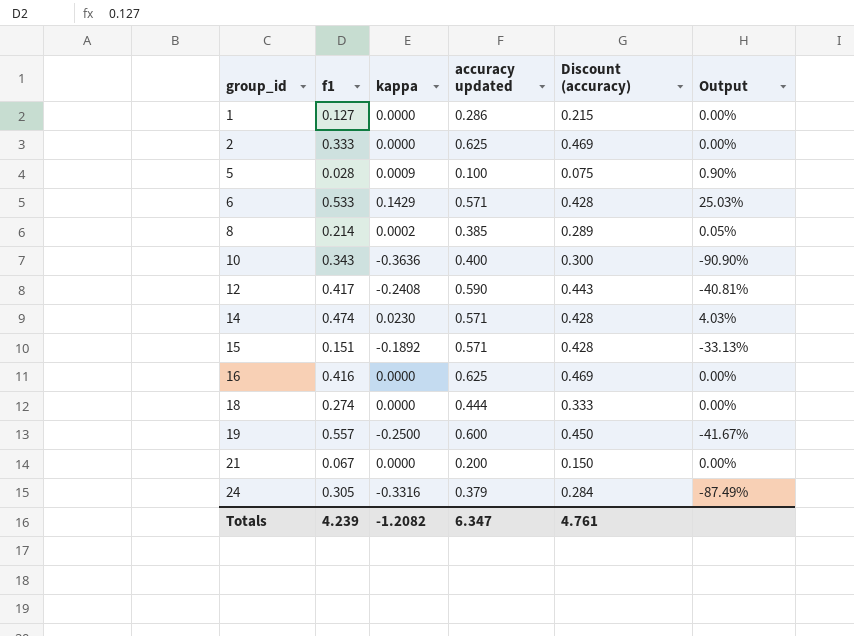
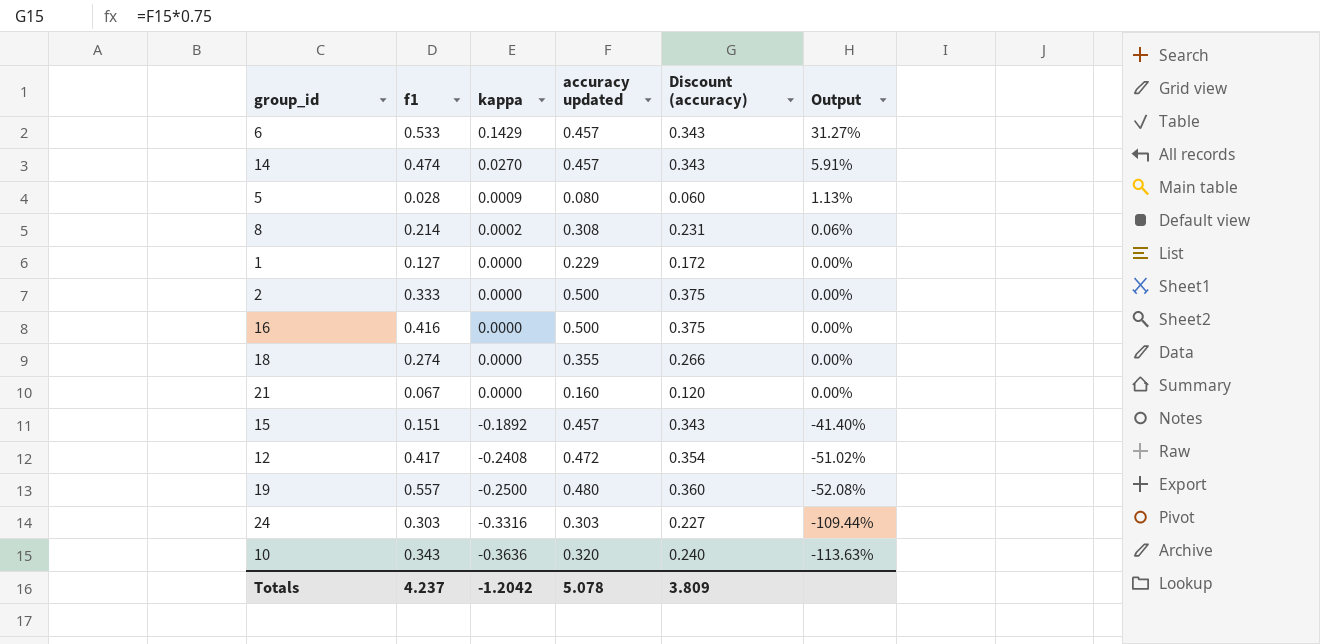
row order: group_id ascending -> kappa descending
6 | accuracy updated: 0.571 -> 0.457
6 | Discount (accuracy): 0.428 -> 0.343
6 | Output: 25.03% -> 31.27%
14 | kappa: 0.0230 -> 0.0270
14 | accuracy updated: 0.571 -> 0.457
14 | Discount (accuracy): 0.428 -> 0.343
14 | Output: 4.03% -> 5.91%
5 | accuracy updated: 0.100 -> 0.080
5 | Discount (accuracy): 0.075 -> 0.060
5 | Output: 0.90% -> 1.13%
8 | accuracy updated: 0.385 -> 0.308
8 | Discount (accuracy): 0.289 -> 0.231
8 | Output: 0.05% -> 0.06%
1 | accuracy updated: 0.286 -> 0.229
1 | Discount (accuracy): 0.215 -> 0.172
2 | accuracy updated: 0.625 -> 0.500
2 | Discount (accuracy): 0.469 -> 0.375
16 | accuracy updated: 0.625 -> 0.500
16 | Discount (accuracy): 0.469 -> 0.375
18 | accuracy updated: 0.444 -> 0.355
18 | Discount (accuracy): 0.333 -> 0.266
21 | accuracy updated: 0.200 -> 0.160
21 | Discount (accuracy): 0.150 -> 0.120
15 | accuracy updated: 0.571 -> 0.457
15 | Discount (accuracy): 0.428 -> 0.343
15 | Output: -33.13% -> -41.40%
12 | accuracy updated: 0.590 -> 0.472
12 | Discount (accuracy): 0.443 -> 0.354
12 | Output: -40.81% -> -51.02%
19 | accuracy updated: 0.600 -> 0.480
19 | Discount (accuracy): 0.450 -> 0.360
19 | Output: -41.67% -> -52.08%
24 | f1: 0.305 -> 0.303
24 | accuracy updated: 0.379 -> 0.303
24 | Discount (accuracy): 0.284 -> 0.227
24 | Output: -87.49% -> -109.44%
10 | accuracy updated: 0.400 -> 0.320
10 | Discount (accuracy): 0.300 -> 0.240
10 | Output: -90.90% -> -113.63%
Totals | f1: 4.239 -> 4.237
Totals | kappa: -1.2082 -> -1.2042
Totals | accuracy updated: 6.347 -> 5.078
Totals | Discount (accuracy): 4.761 -> 3.809

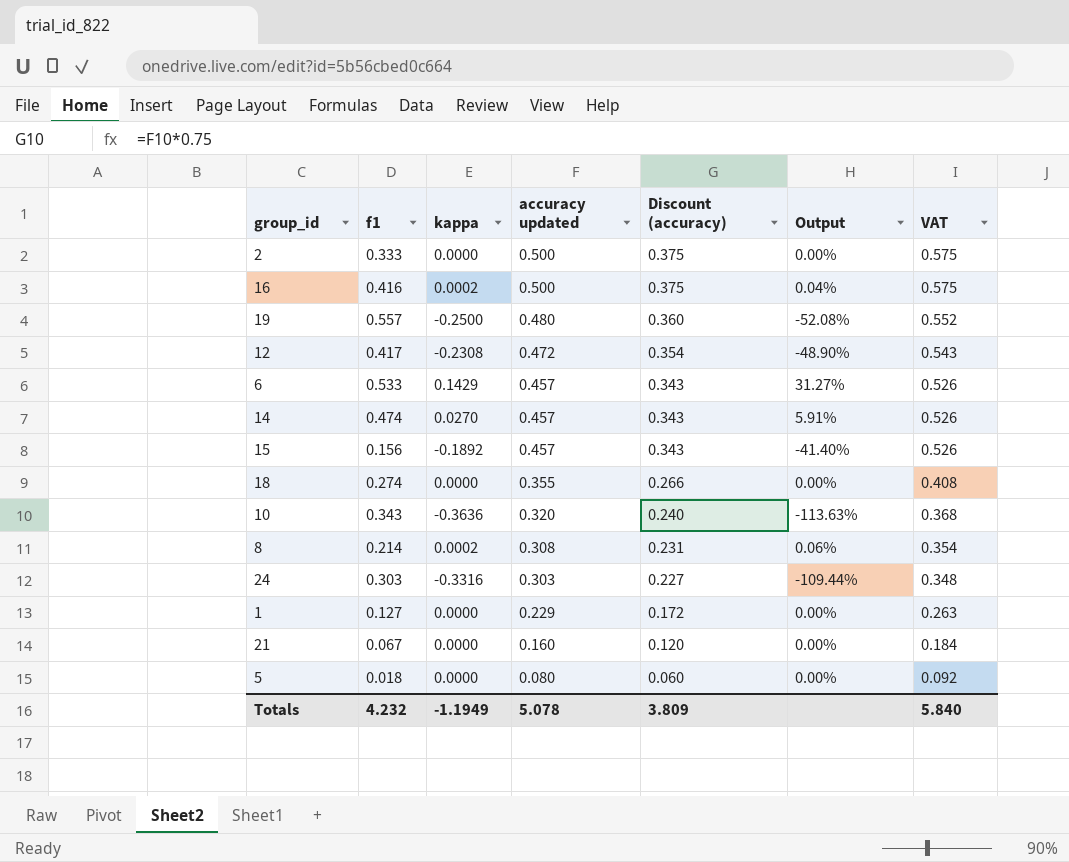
row order: kappa descending -> accuracy updated descending
column VAT | formula: none -> [accuracy updated] * 1.15
16 | kappa: 0.0000 -> 0.0002
16 | Output: 0.00% -> 0.04%
12 | kappa: -0.2408 -> -0.2308
12 | Output: -51.02% -> -48.90%
15 | f1: 0.151 -> 0.156
5 | f1: 0.028 -> 0.018
5 | kappa: 0.0009 -> 0.0000
5 | Output: 1.13% -> 0.00%
Totals | f1: 4.237 -> 4.232
Totals | kappa: -1.2042 -> -1.1949

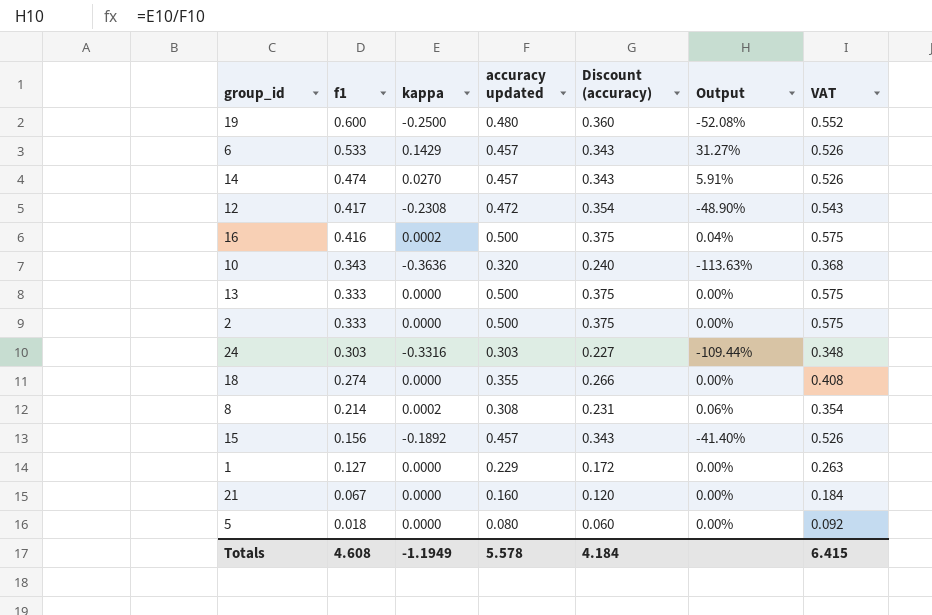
row order: accuracy updated descending -> f1 descending
19 | f1: 0.557 -> 0.600
row 13: none -> 0.333 | 0.0000 | 0.500 | 0.375 | 0.00% | 0.575
Totals | f1: 4.232 -> 4.608
Totals | accuracy updated: 5.078 -> 5.578
Totals | Discount (accuracy): 3.809 -> 4.184
Totals | VAT: 5.840 -> 6.415

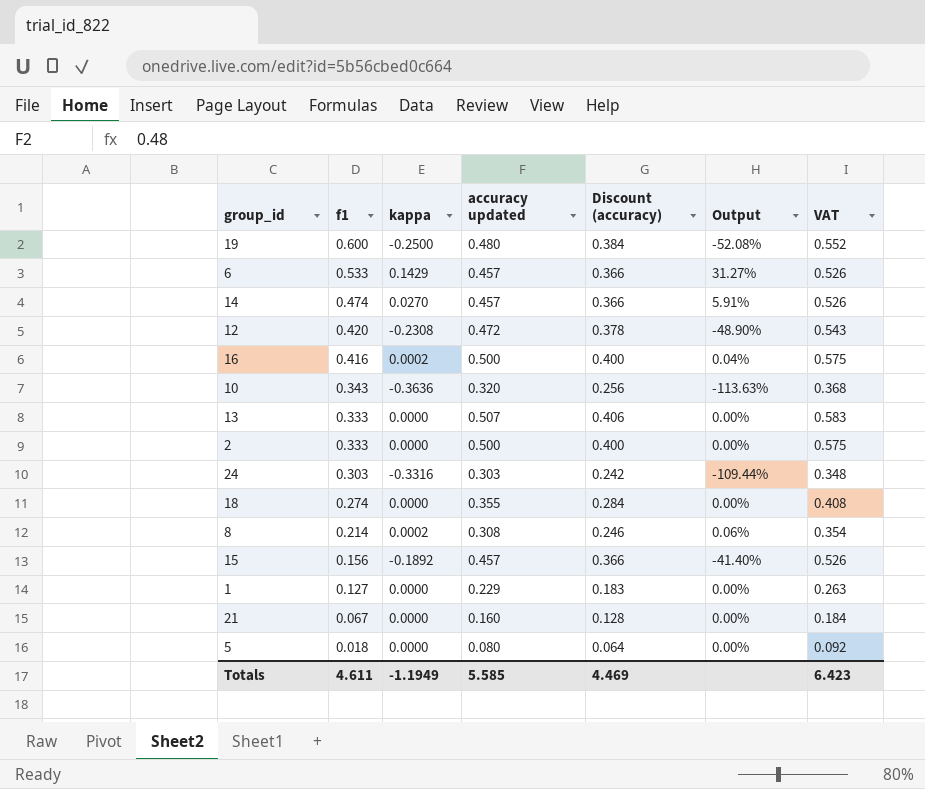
column Discount (accuracy) | formula: [accuracy updated] * 0.75 -> [accuracy updated] * 0.8
12 | f1: 0.417 -> 0.420
13 | accuracy updated: 0.500 -> 0.507
13 | VAT: 0.575 -> 0.583
Totals | f1: 4.608 -> 4.611
Totals | accuracy updated: 5.578 -> 5.585
Totals | Discount (accuracy): 4.184 -> 4.469
Totals | VAT: 6.415 -> 6.423

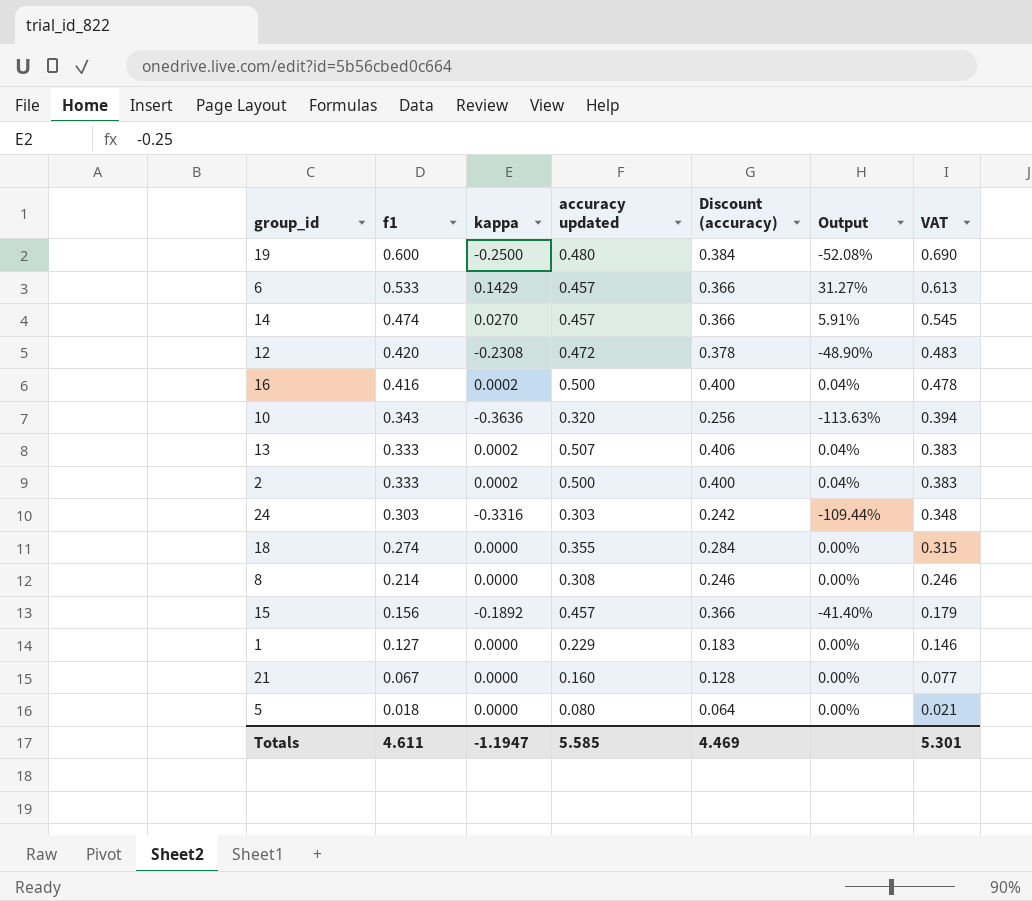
column VAT | formula: [accuracy updated] * 1.15 -> [f1] * 1.15
13 | kappa: 0.0000 -> 0.0002
13 | Output: 0.00% -> 0.04%
2 | kappa: 0.0000 -> 0.0002
2 | Output: 0.00% -> 0.04%
8 | kappa: 0.0002 -> 0.0000
8 | Output: 0.06% -> 0.00%
Totals | kappa: -1.1949 -> -1.1947
Totals | VAT: 6.423 -> 5.301

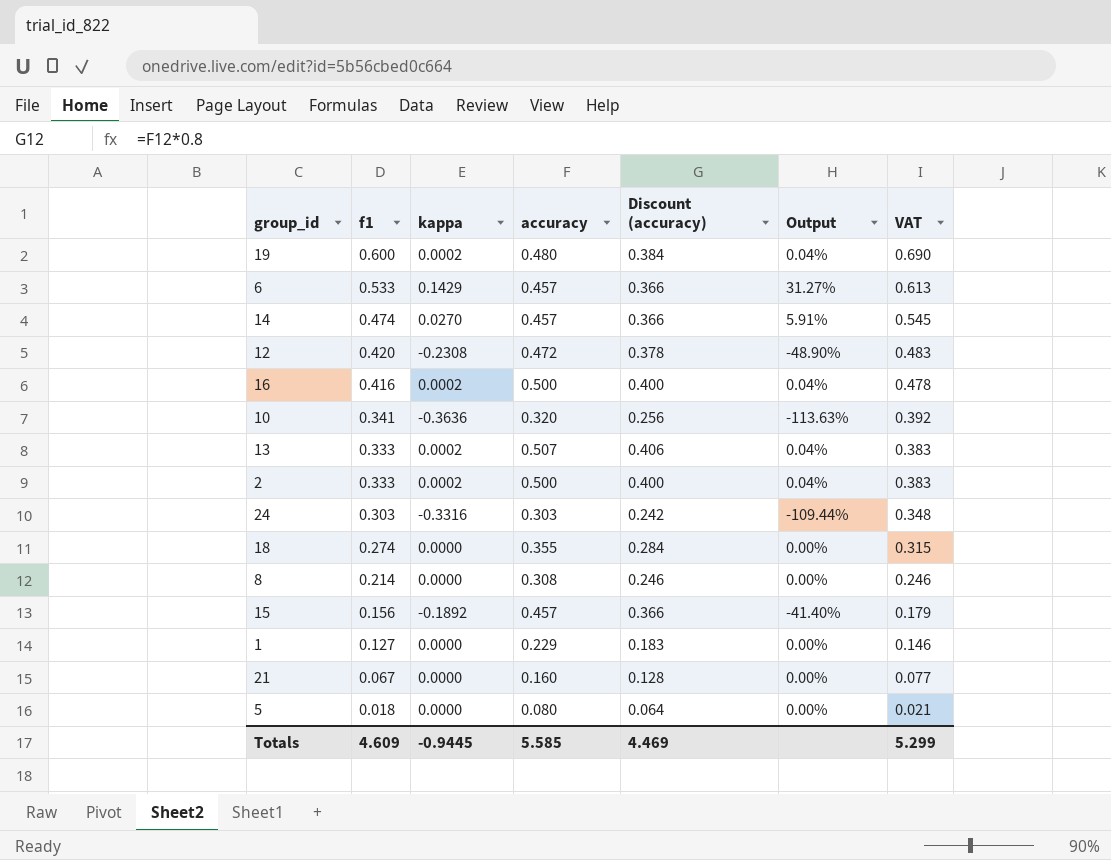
column name: accuracy updated -> accuracy
19 | kappa: -0.2500 -> 0.0002
19 | Output: -52.08% -> 0.04%
10 | f1: 0.343 -> 0.341
10 | VAT: 0.394 -> 0.392
Totals | f1: 4.611 -> 4.609
Totals | kappa: -1.1947 -> -0.9445
Totals | VAT: 5.301 -> 5.299

